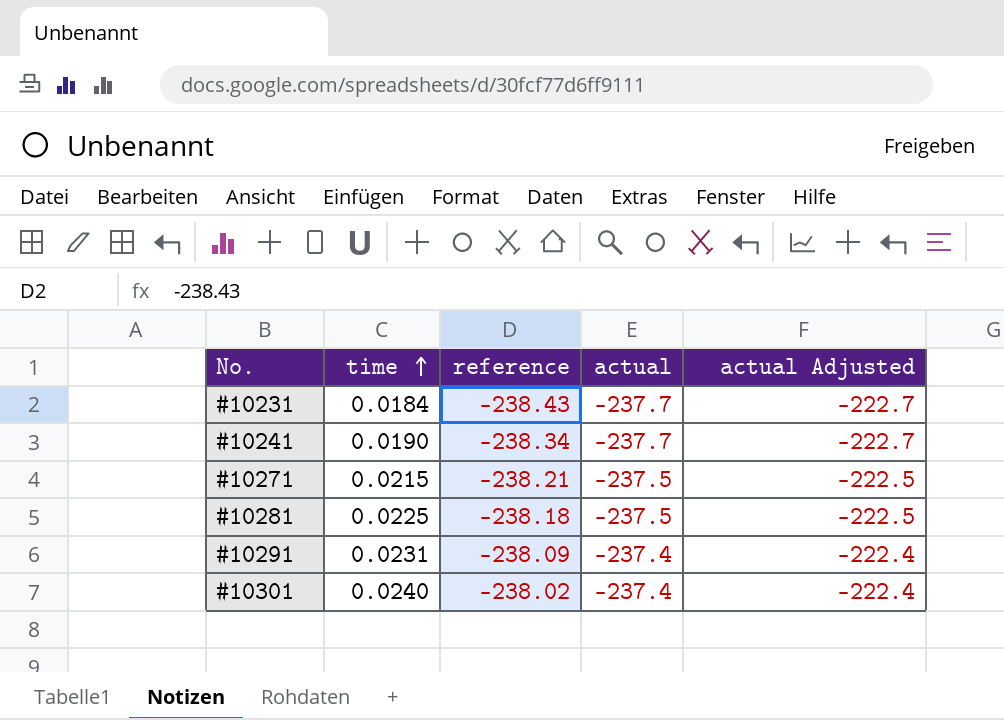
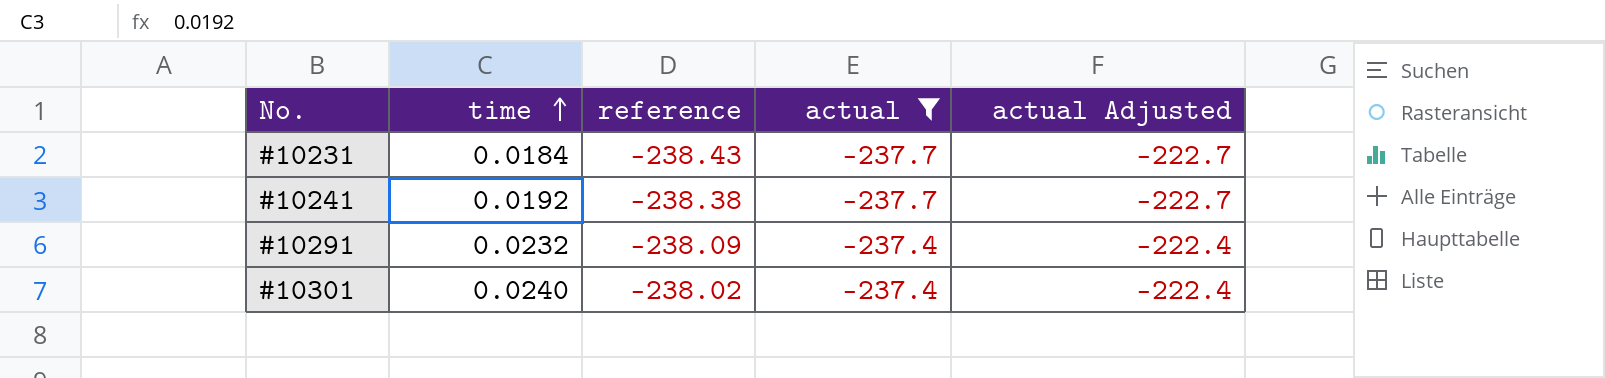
filter: none -> actual != -237.5
#10241 | time: 0.0190 -> 0.0192
#10241 | reference: -238.34 -> -238.38
#10291 | time: 0.0231 -> 0.0232

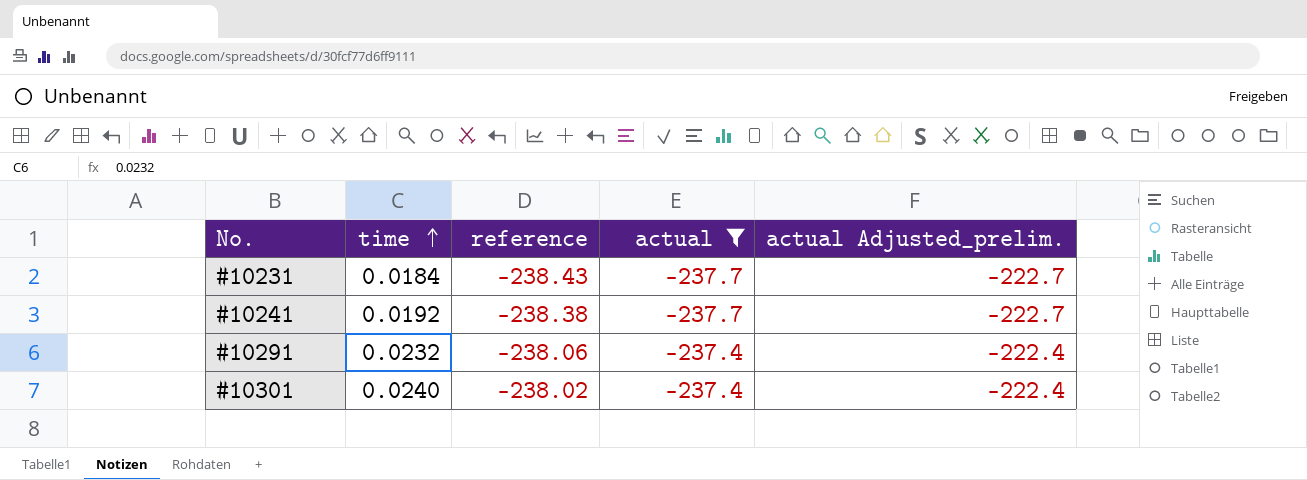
column name: actual Adjusted -> actual Adjusted_prelim.
#10291 | reference: -238.09 -> -238.06

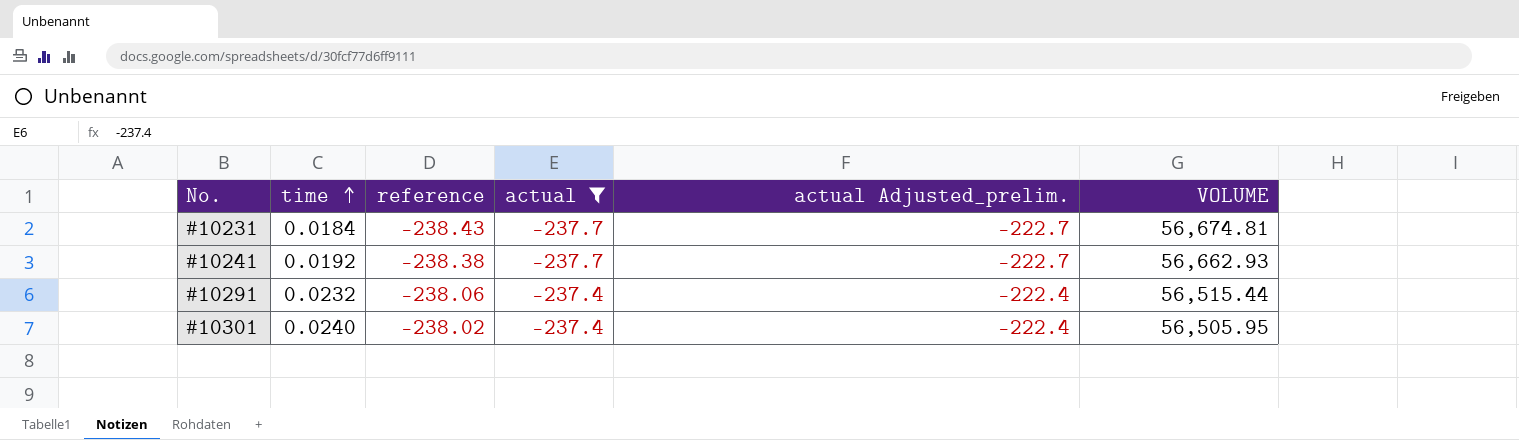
column VOLUME | formula: none -> [reference] * [actual]

